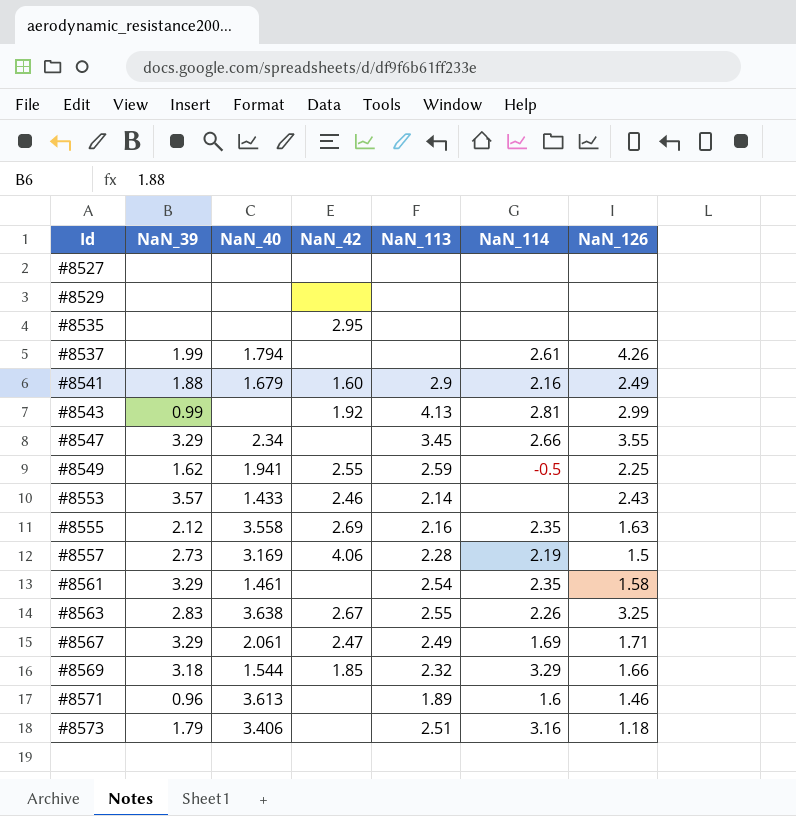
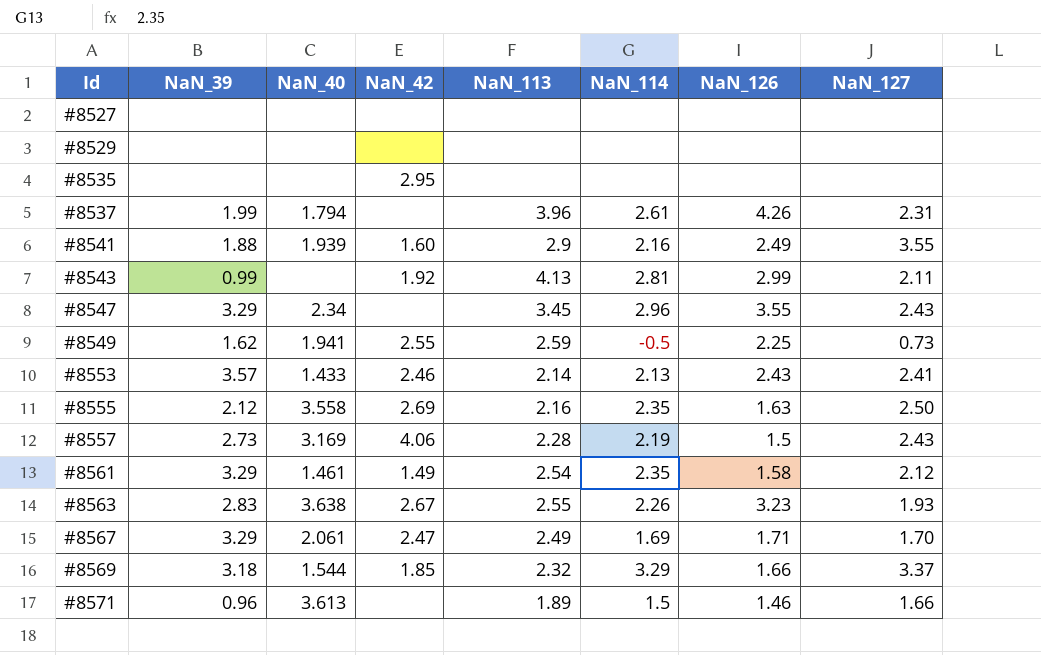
column NaN_127 | position: none -> 8
row #8573: 1.79 | 3.406 | none | 2.51 | 3.16 | 1.18 -> none
#8537 | NaN_113: none -> 3.96
#8541 | NaN_40: 1.679 -> 1.939
#8547 | NaN_114: 2.66 -> 2.96
#8553 | NaN_114: none -> 2.13
#8561 | NaN_42: none -> 1.49
#8563 | NaN_126: 3.25 -> 3.23
#8571 | NaN_114: 1.6 -> 1.5

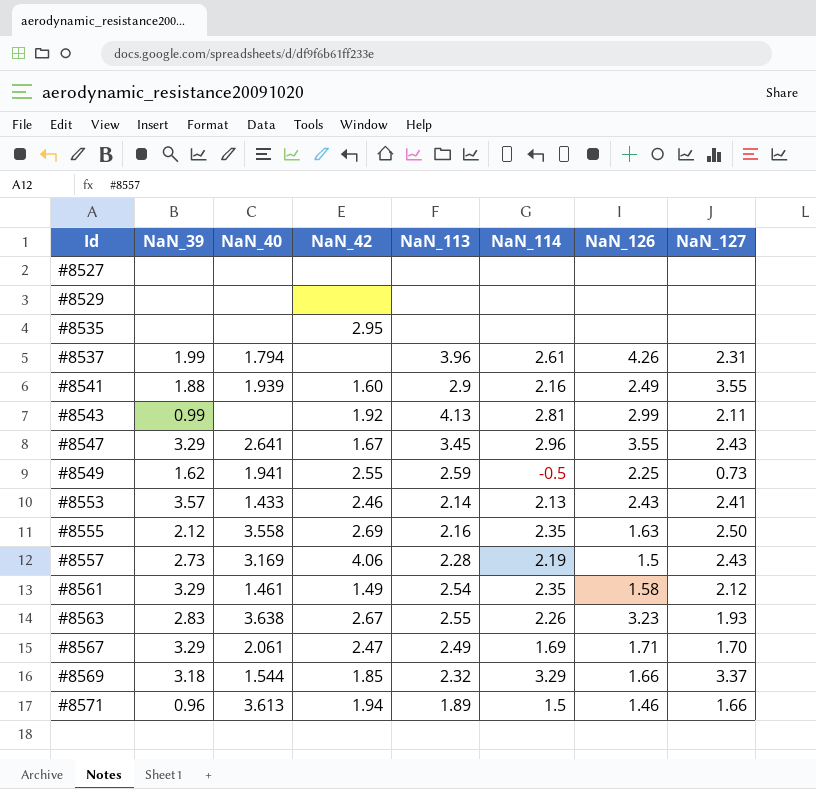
#8547 | NaN_40: 2.34 -> 2.641
#8547 | NaN_42: none -> 1.67
#8571 | NaN_42: none -> 1.94

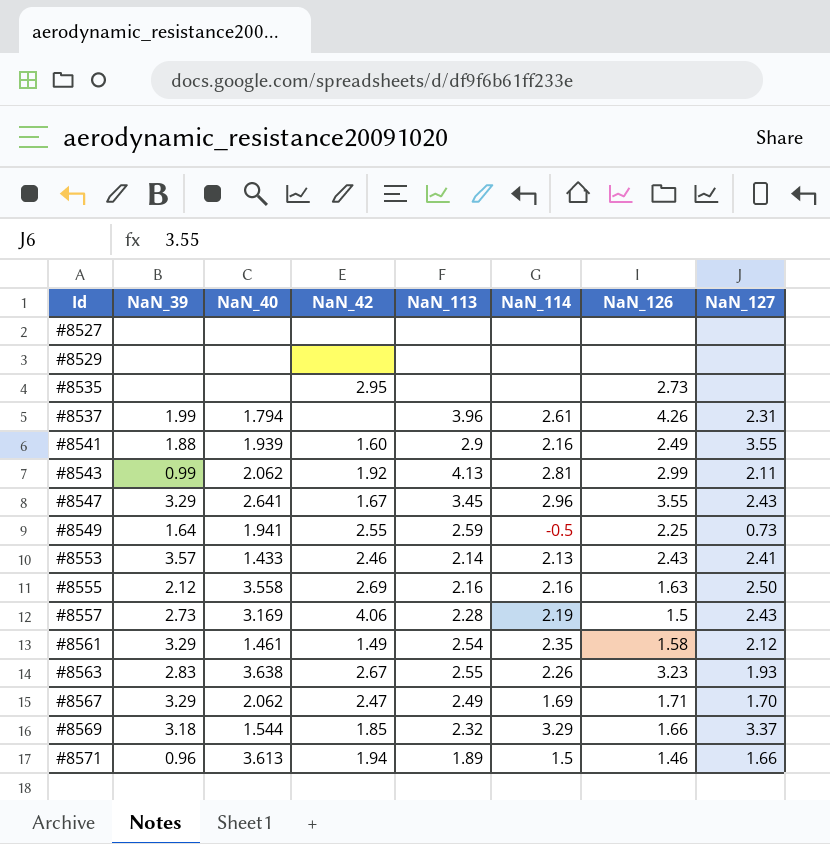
#8535 | NaN_126: none -> 2.73
#8543 | NaN_40: none -> 2.062
#8549 | NaN_39: 1.62 -> 1.64
#8555 | NaN_114: 2.35 -> 2.16
#8567 | NaN_40: 2.061 -> 2.062

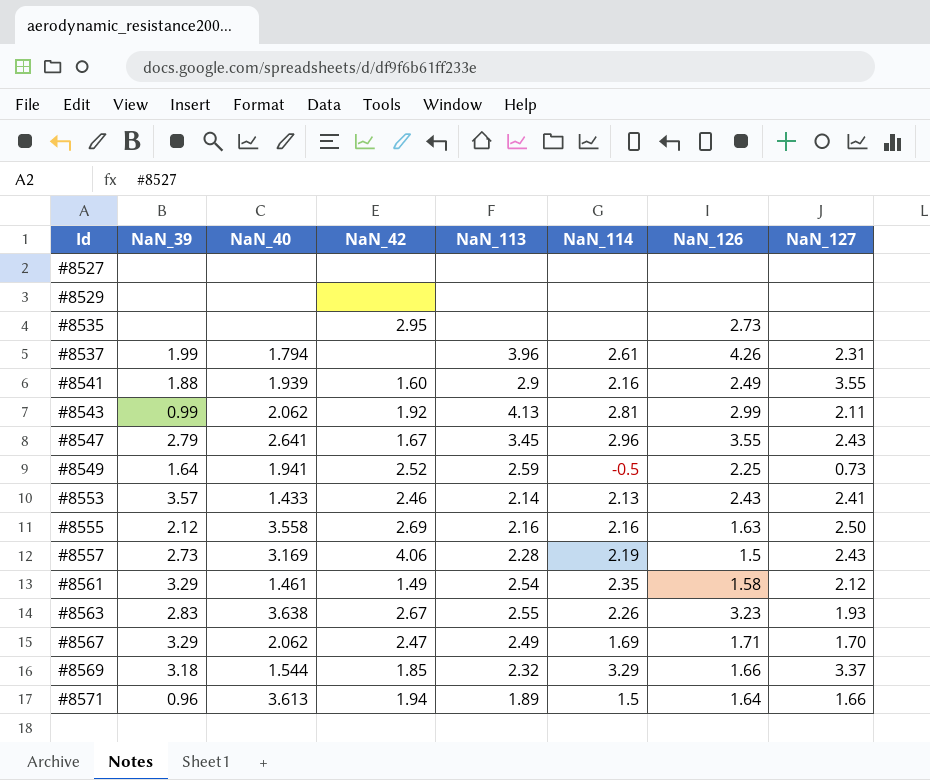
#8547 | NaN_39: 3.29 -> 2.79
#8549 | NaN_42: 2.55 -> 2.52
#8571 | NaN_126: 1.46 -> 1.64

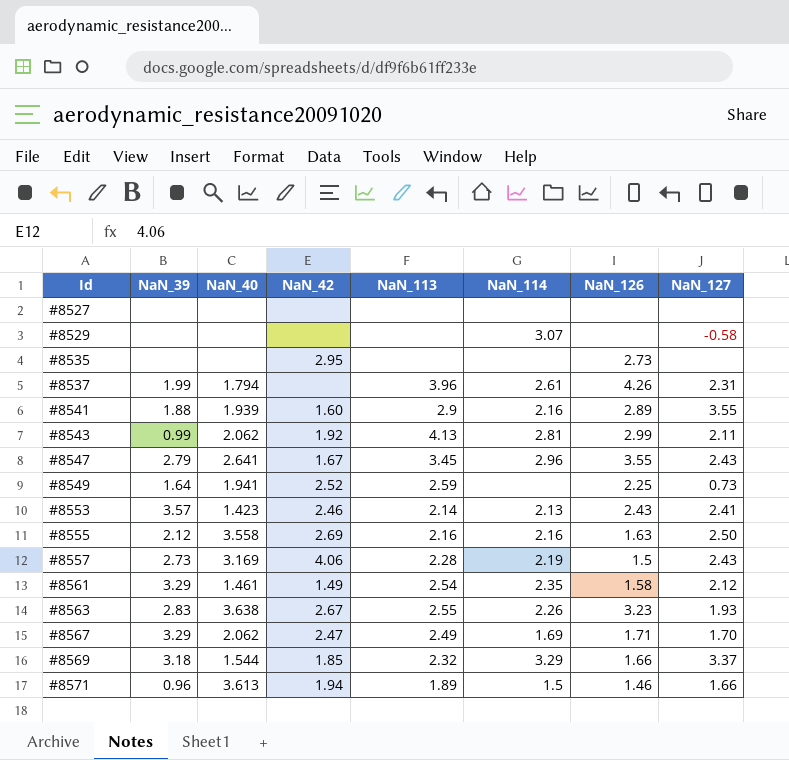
#8529 | NaN_114: none -> 3.07
#8529 | NaN_127: none -> -0.58
#8541 | NaN_126: 2.49 -> 2.89
#8549 | NaN_114: -0.5 -> none
#8553 | NaN_40: 1.433 -> 1.423
#8571 | NaN_126: 1.64 -> 1.46

